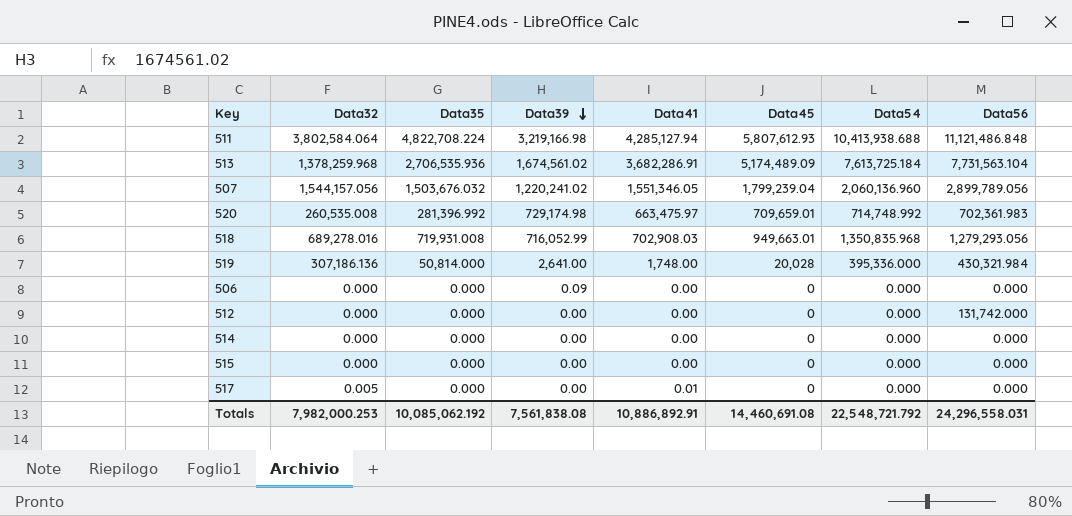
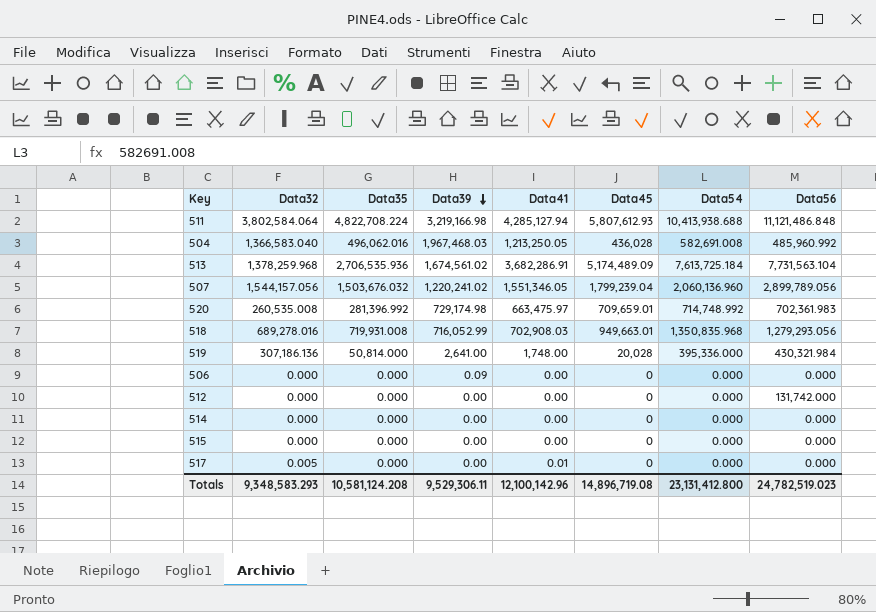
row 504: none -> 1,366,583.040 | 496,062.016 | 1,967,468.03 | 1,213,250.05 | 436,028 | 582,691.008 | 485,960.992
Totals | Data32: 7,982,000.253 -> 9,348,583.293
Totals | Data35: 10,085,062.192 -> 10,581,124.208
Totals | Data39: 7,561,838.08 -> 9,529,306.11
Totals | Data41: 10,886,892.91 -> 12,100,142.96
Totals | Data45: 14,460,691.08 -> 14,896,719.08
Totals | Data54: 22,548,721.792 -> 23,131,412.800
Totals | Data56: 24,296,558.031 -> 24,782,519.023

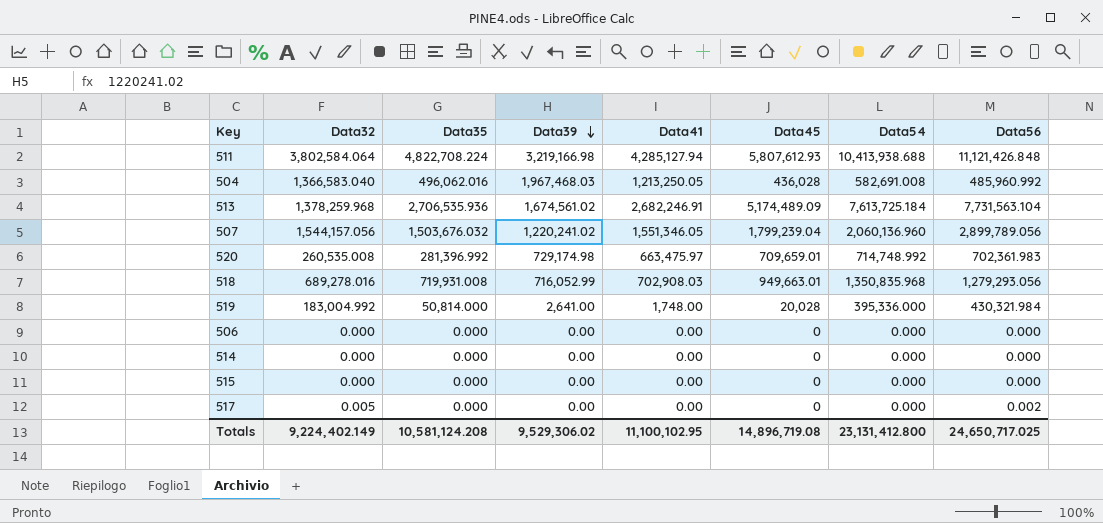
row 512: 0.000 | 0.000 | 0.00 | 0.00 | 0 | 0.000 | 131,742.000 -> none
511 | Data56: 11,121,486.848 -> 11,121,426.848
513 | Data41: 3,682,286.91 -> 2,682,246.91
519 | Data32: 307,186.136 -> 183,004.992
506 | Data39: 0.09 -> 0.00
517 | Data41: 0.01 -> 0.00
517 | Data56: 0.000 -> 0.002
Totals | Data32: 9,348,583.293 -> 9,224,402.149
Totals | Data39: 9,529,306.11 -> 9,529,306.02
Totals | Data41: 12,100,142.96 -> 11,100,102.95
Totals | Data56: 24,782,519.023 -> 24,650,717.025

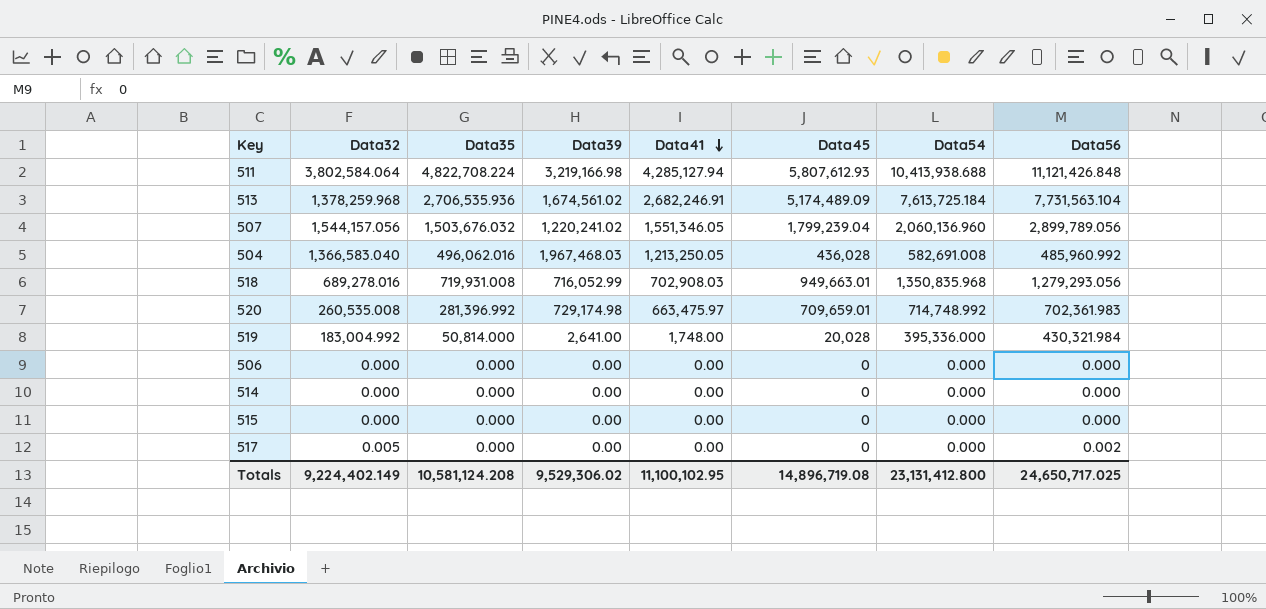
row order: Data39 descending -> Data41 descending

